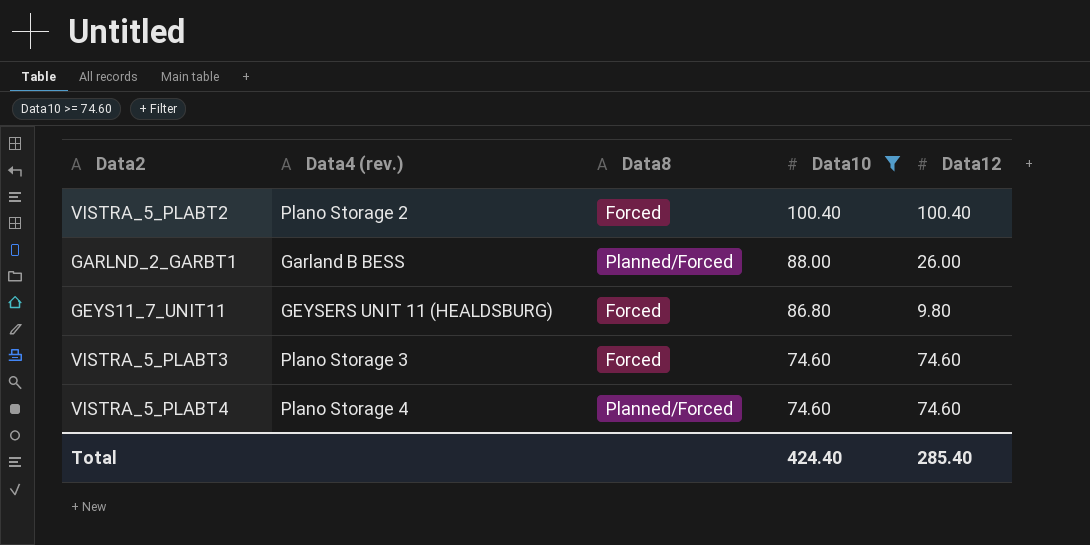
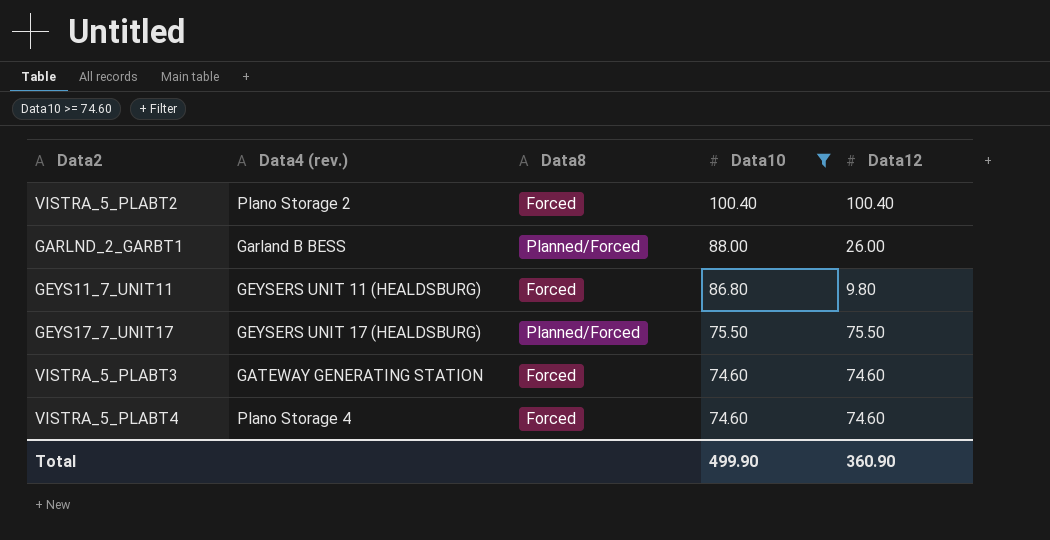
row GEYS17_7_UNIT17: none -> GEYSERS UNIT 17 (HEALDSBURG) | Planned/Forced | 75.50 | 75.50
VISTRA_5_PLABT3 | Data4 (rev.): Plano Storage 3 -> GATEWAY GENERATING STATION
VISTRA_5_PLABT4 | Data8: Planned/Forced -> Forced
Total | Data10: 424.40 -> 499.90
Total | Data12: 285.40 -> 360.90

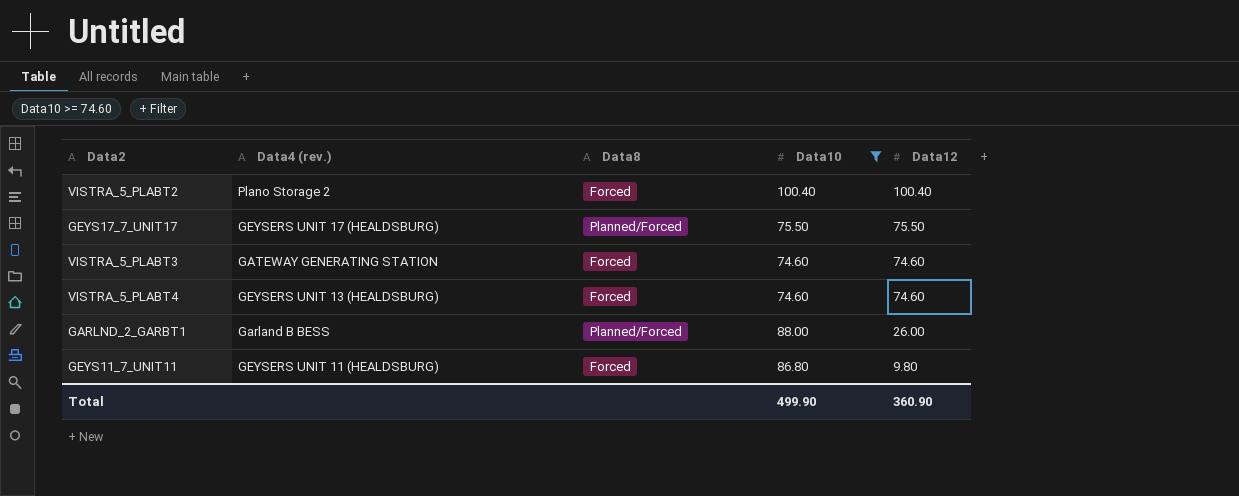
row order: Data10 descending -> Data12 descending
VISTRA_5_PLABT4 | Data4 (rev.): Plano Storage 4 -> GEYSERS UNIT 13 (HEALDSBURG)

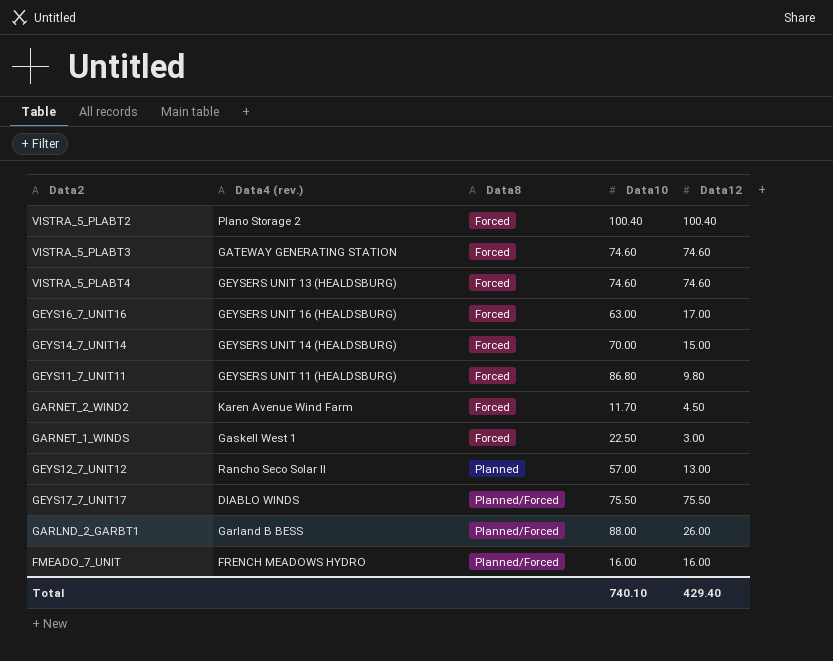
filter: Data10 >= 74.60 -> none
row order: Data12 descending -> Data8 ascending
GEYS17_7_UNIT17 | Data4 (rev.): GEYSERS UNIT 17 (HEALDSBURG) -> DIABLO WINDS
Total | Data10: 499.90 -> 740.10
Total | Data12: 360.90 -> 429.40

